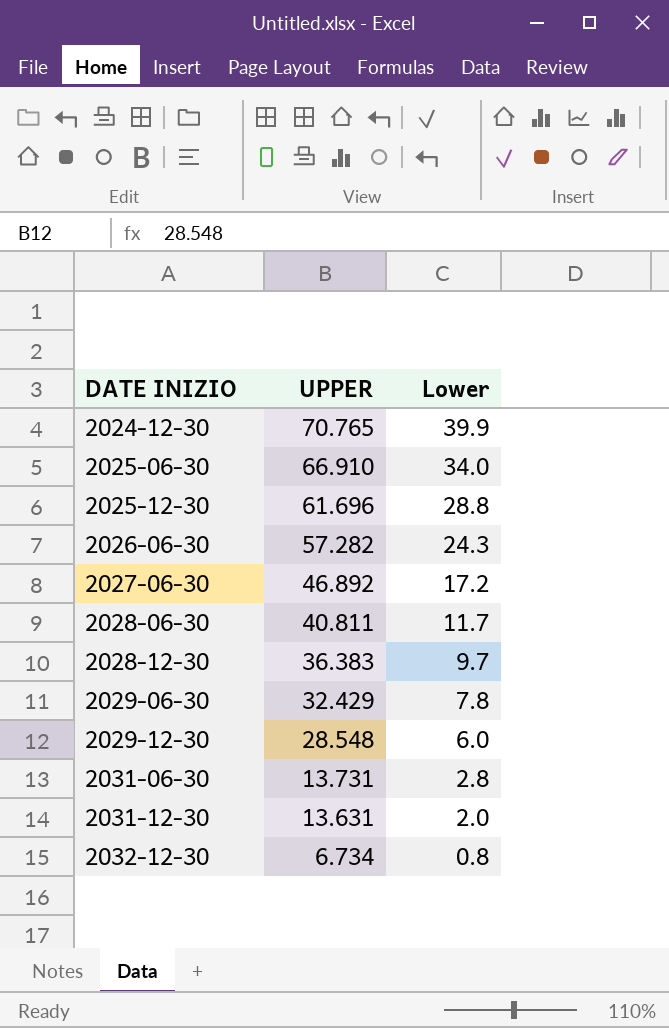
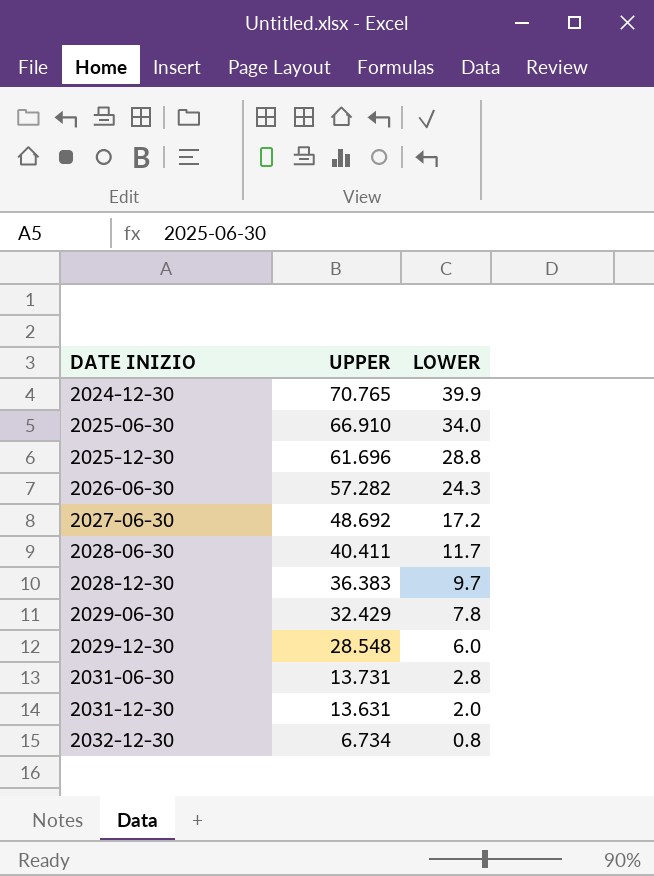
column name: Lower -> LOWER
2027-06-30 | UPPER: 46.892 -> 48.692
2028-06-30 | UPPER: 40.811 -> 40.411

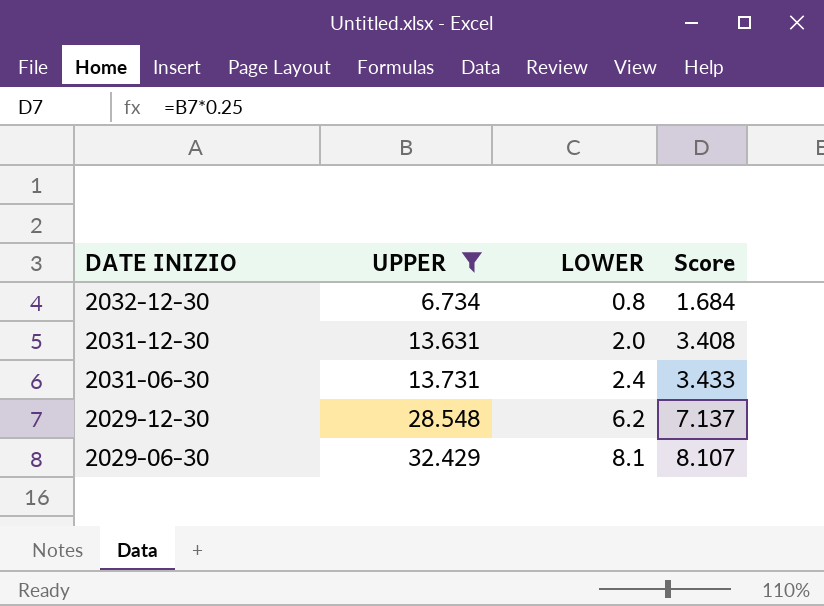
filter: none -> UPPER <= 32.429
row order: DATE INIZIO ascending -> DATE INIZIO descending
column Score | formula: none -> [UPPER] * 0.25
2031-06-30 | LOWER: 2.8 -> 2.4
2029-12-30 | LOWER: 6.0 -> 6.2
2029-06-30 | LOWER: 7.8 -> 8.1

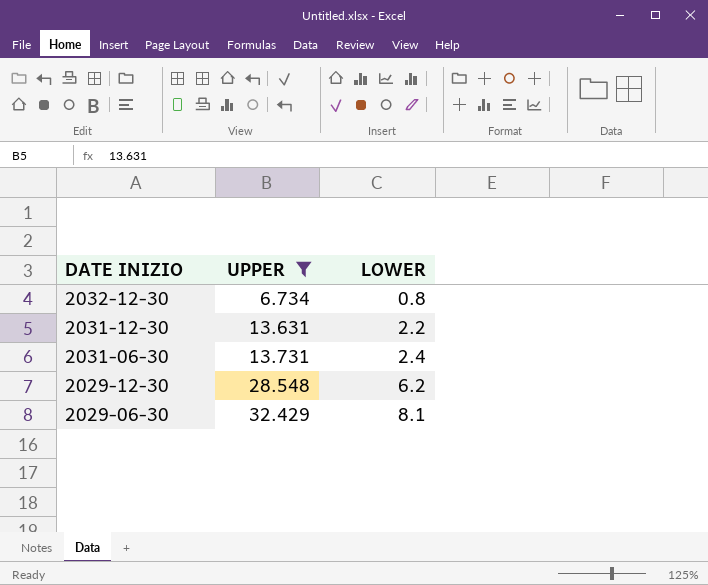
column Score | formula: [UPPER] * 0.25 -> none
2031-12-30 | LOWER: 2.0 -> 2.2

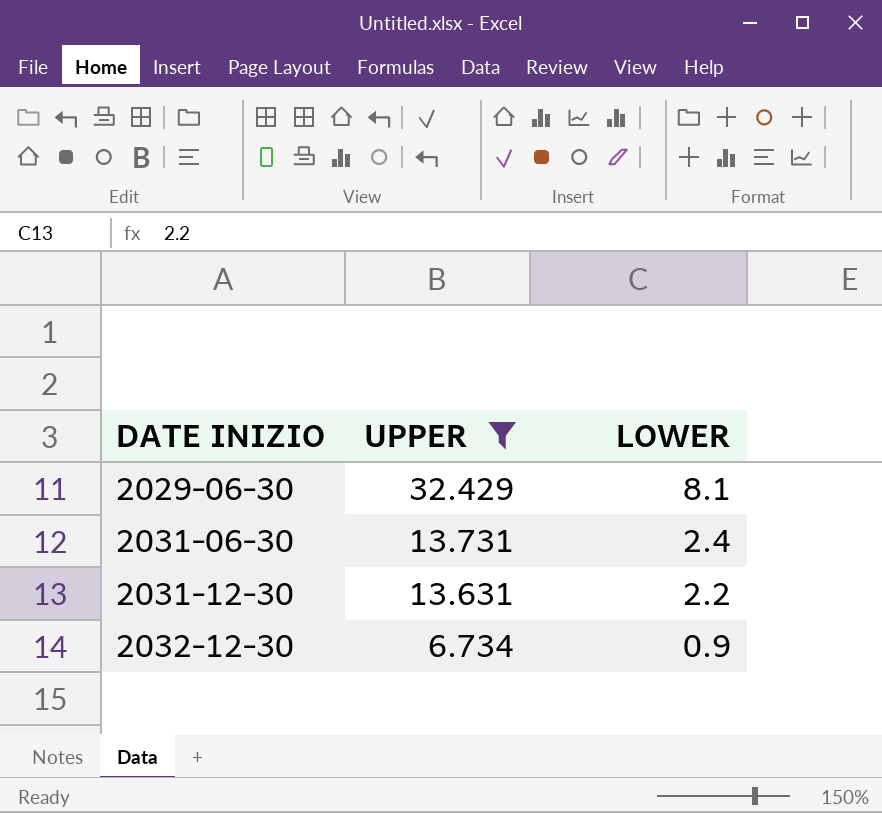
row order: DATE INIZIO descending -> DATE INIZIO ascending
row 2029-12-30: 28.548 | 6.2 -> none
2032-12-30 | LOWER: 0.8 -> 0.9

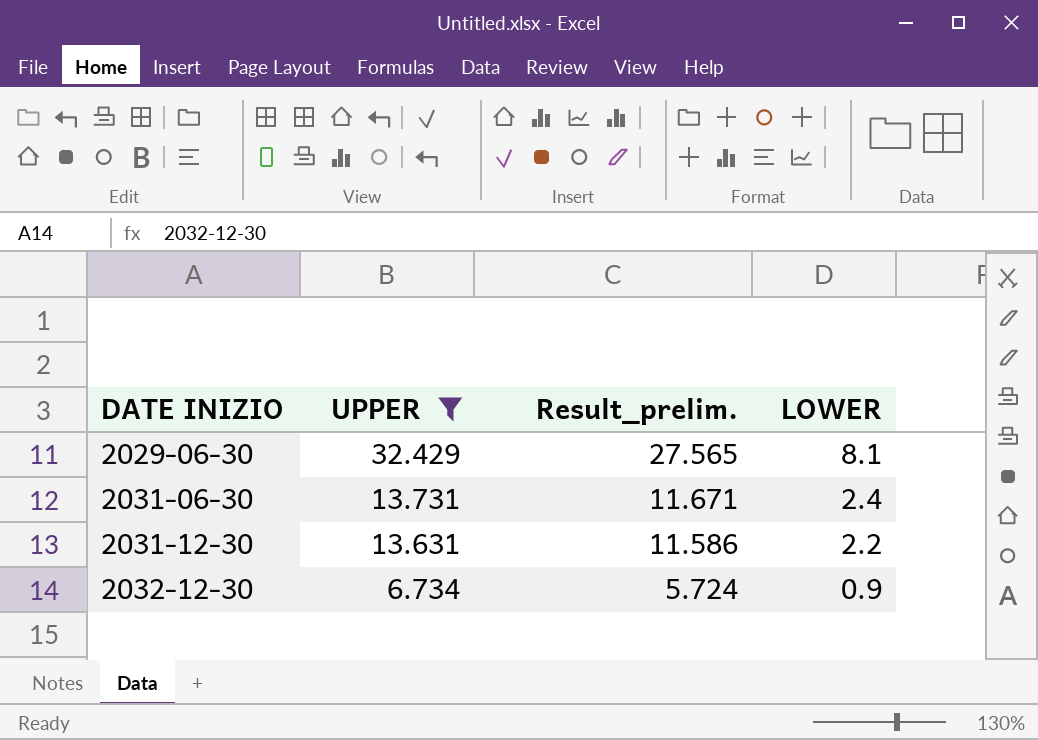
column Result_prelim. | formula: none -> [UPPER] * 0.85

